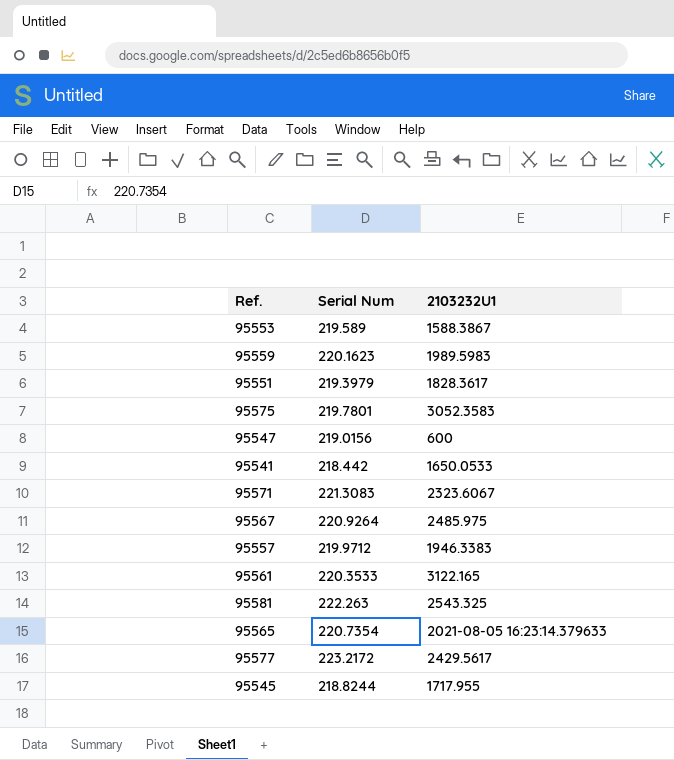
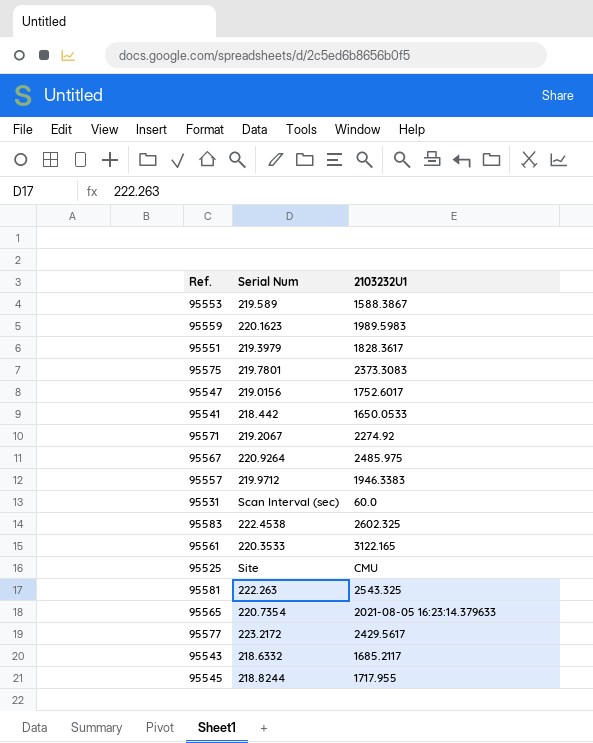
95575 | 2103232U1: 3052.3583 -> 2373.3083
95547 | 2103232U1: 600 -> 1752.6017
95571 | Serial Num: 221.3083 -> 219.2067
95571 | 2103232U1: 2323.6067 -> 2274.92
row 95531: none -> Scan Interval (sec) | 60.0
row 95583: none -> 222.4538 | 2602.325
row 95525: none -> Site | CMU
row 95543: none -> 218.6332 | 1685.2117

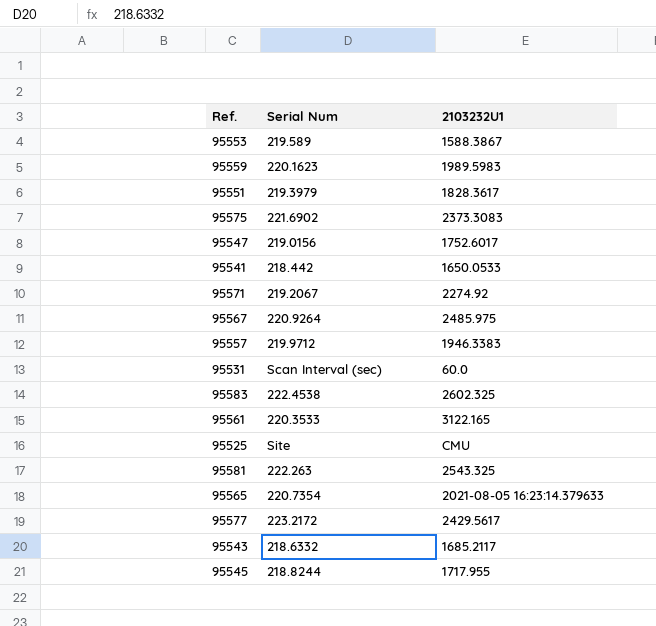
95575 | Serial Num: 219.7801 -> 221.6902

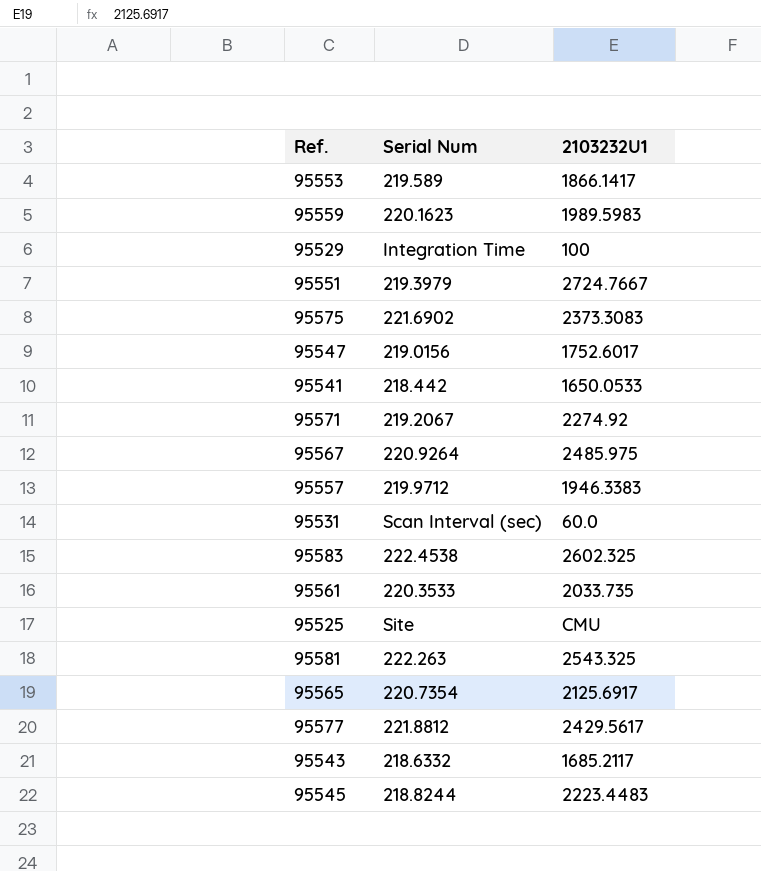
95553 | 2103232U1: 1588.3867 -> 1866.1417
row 95529: none -> Integration Time | 100
95551 | 2103232U1: 1828.3617 -> 2724.7667
95561 | 2103232U1: 3122.165 -> 2033.735
95565 | 2103232U1: 2021-08-05 16:23:14.379633 -> 2125.6917
95577 | Serial Num: 223.2172 -> 221.8812
95545 | 2103232U1: 1717.955 -> 2223.4483

